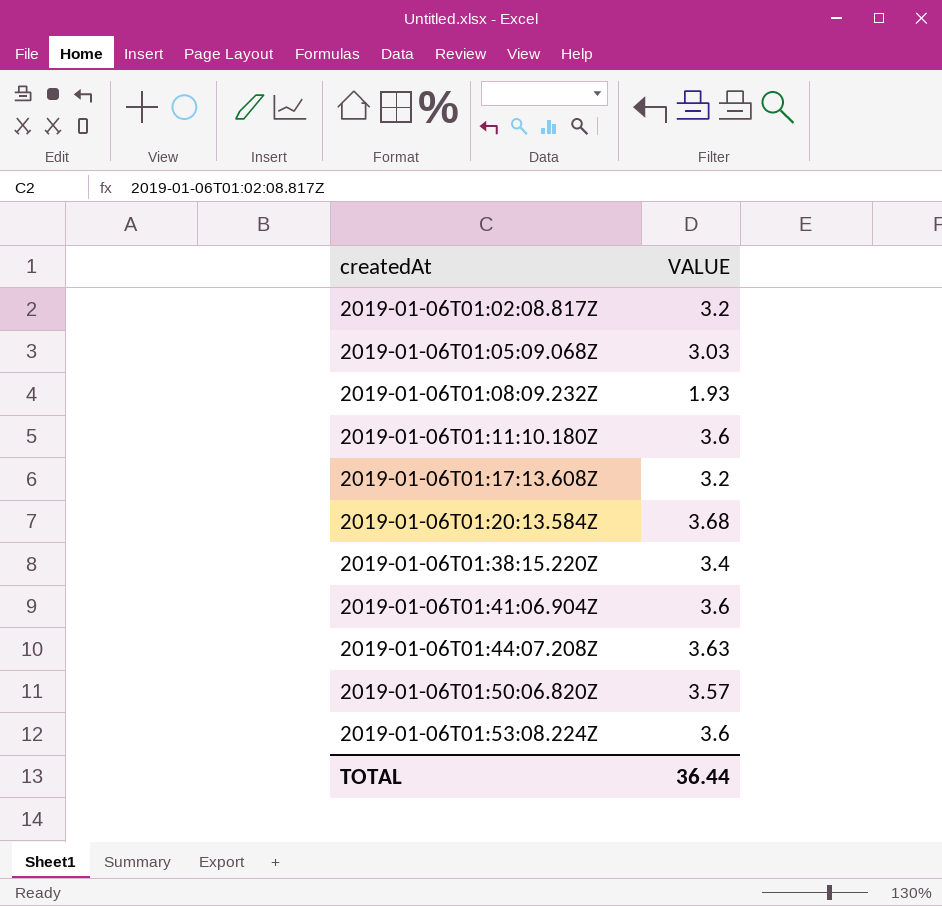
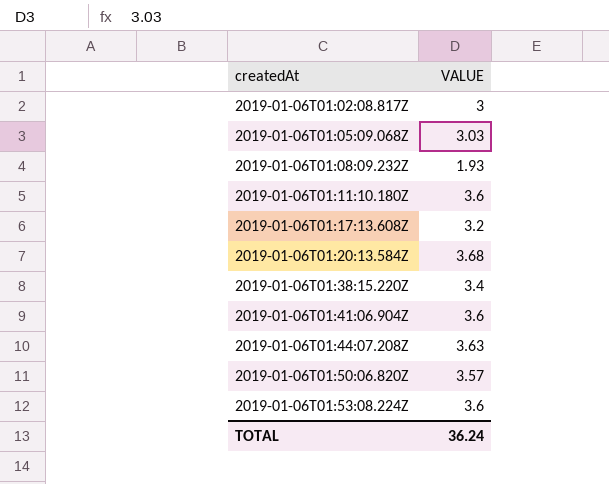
2019-01-06T01:02:08.817Z | VALUE: 3.2 -> 3
TOTAL | VALUE: 36.44 -> 36.24

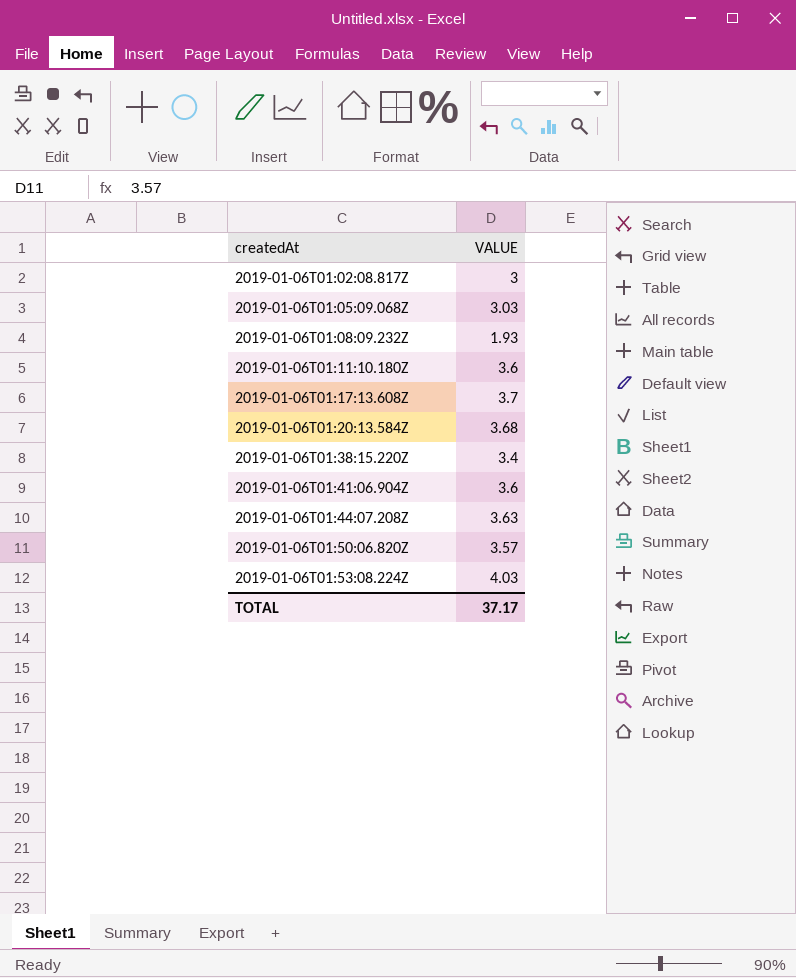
2019-01-06T01:17:13.608Z | VALUE: 3.2 -> 3.7
2019-01-06T01:53:08.224Z | VALUE: 3.6 -> 4.03
TOTAL | VALUE: 36.24 -> 37.17

